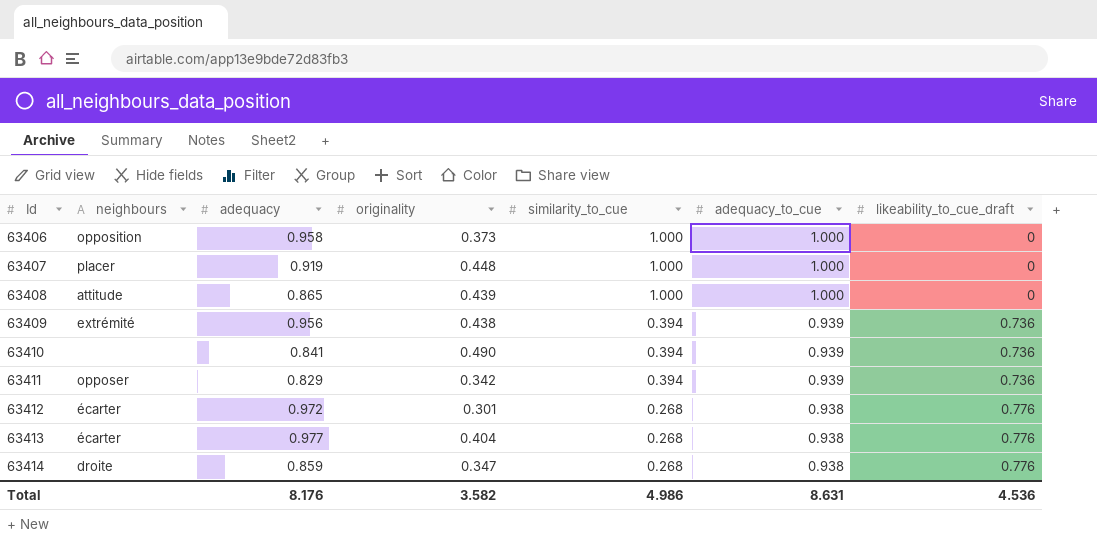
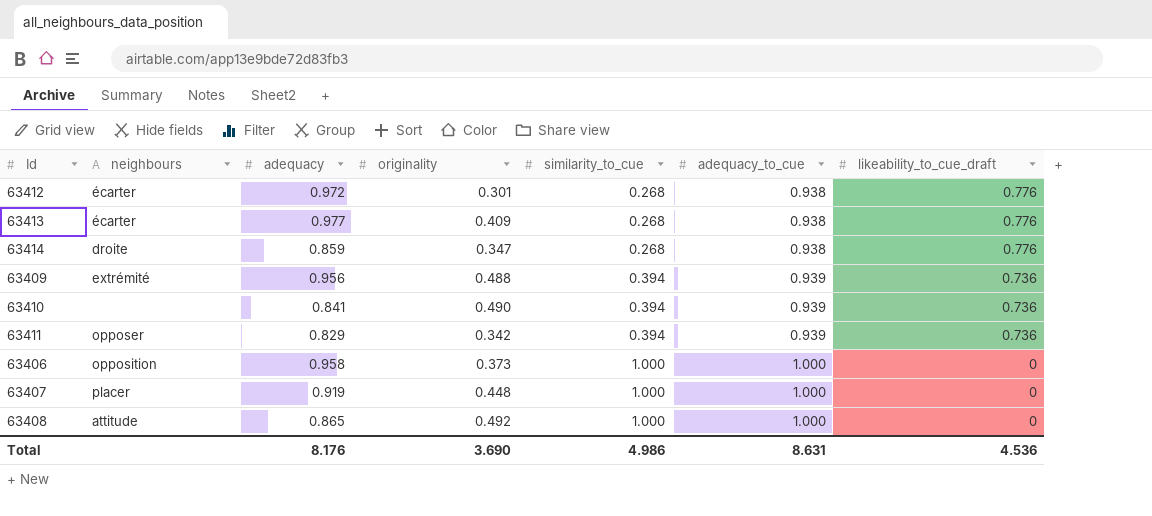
row order: Id ascending -> similarity_to_cue ascending
63413 | originality: 0.404 -> 0.409
63409 | originality: 0.438 -> 0.488
63408 | originality: 0.439 -> 0.492
Total | originality: 3.582 -> 3.690

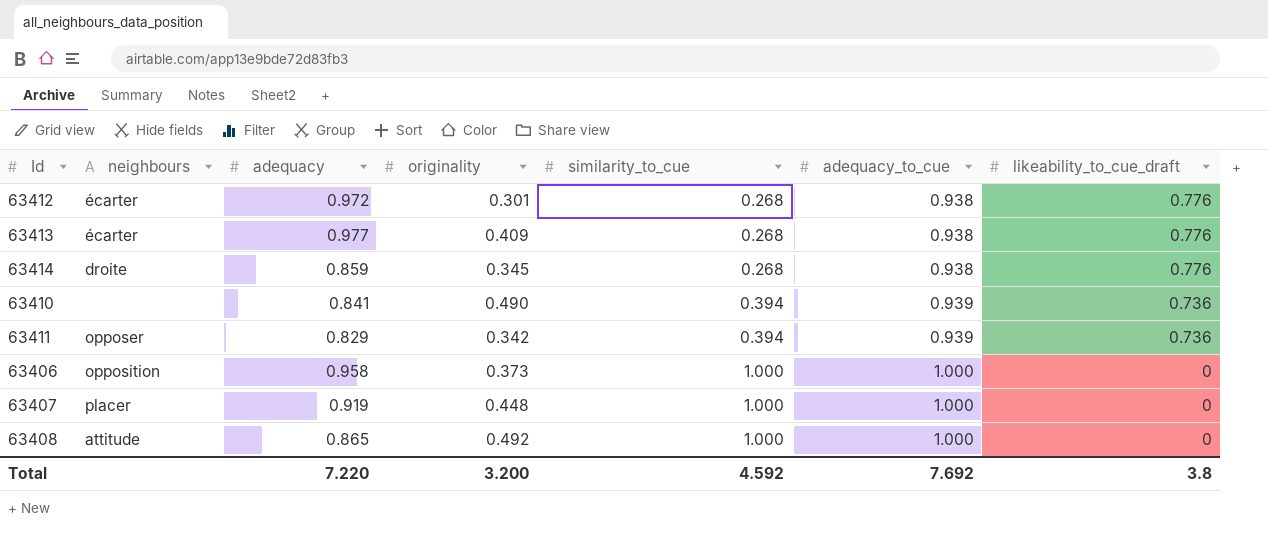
row 63409: extrémité | 0.956 | 0.488 | 0.394 | 0.939 | 0.736 -> none
63414 | originality: 0.347 -> 0.345
Total | adequacy: 8.176 -> 7.220
Total | originality: 3.690 -> 3.200
Total | similarity_to_cue: 4.986 -> 4.592
Total | adequacy_to_cue: 8.631 -> 7.692
Total | likeability_to_cue_draft: 4.536 -> 3.8

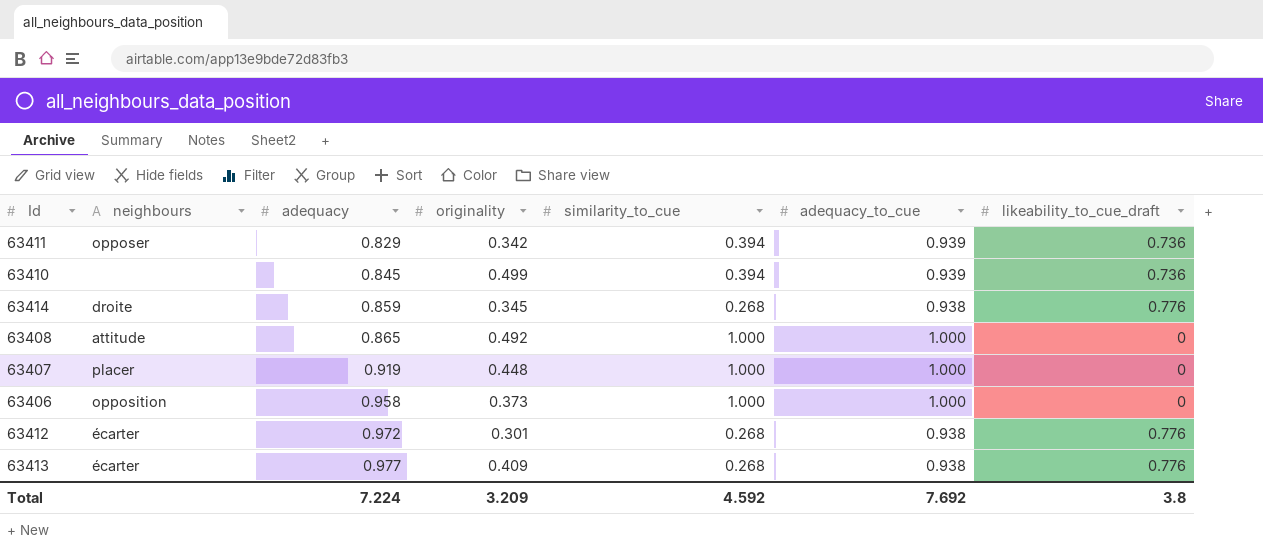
row order: similarity_to_cue ascending -> adequacy ascending
63410 | adequacy: 0.841 -> 0.845
63410 | originality: 0.490 -> 0.499
Total | adequacy: 7.220 -> 7.224
Total | originality: 3.200 -> 3.209

